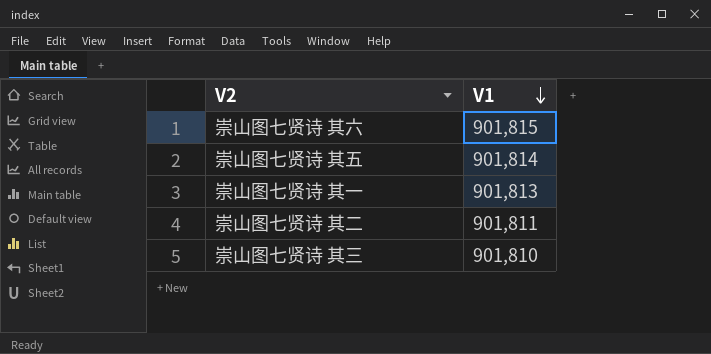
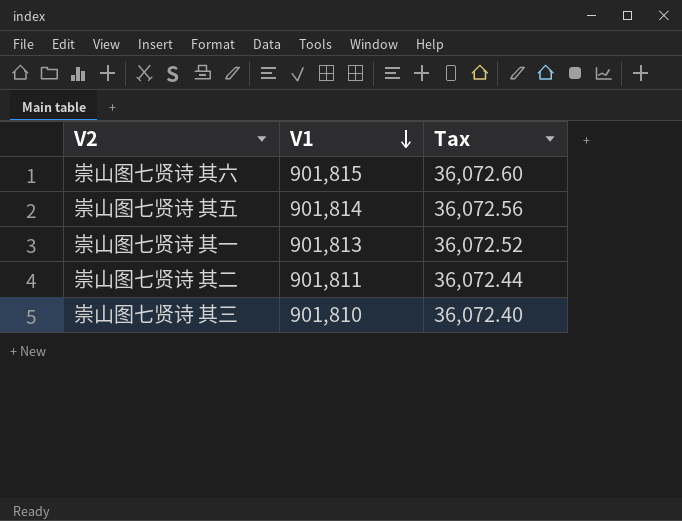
column Tax | formula: none -> [V1] * 0.04

